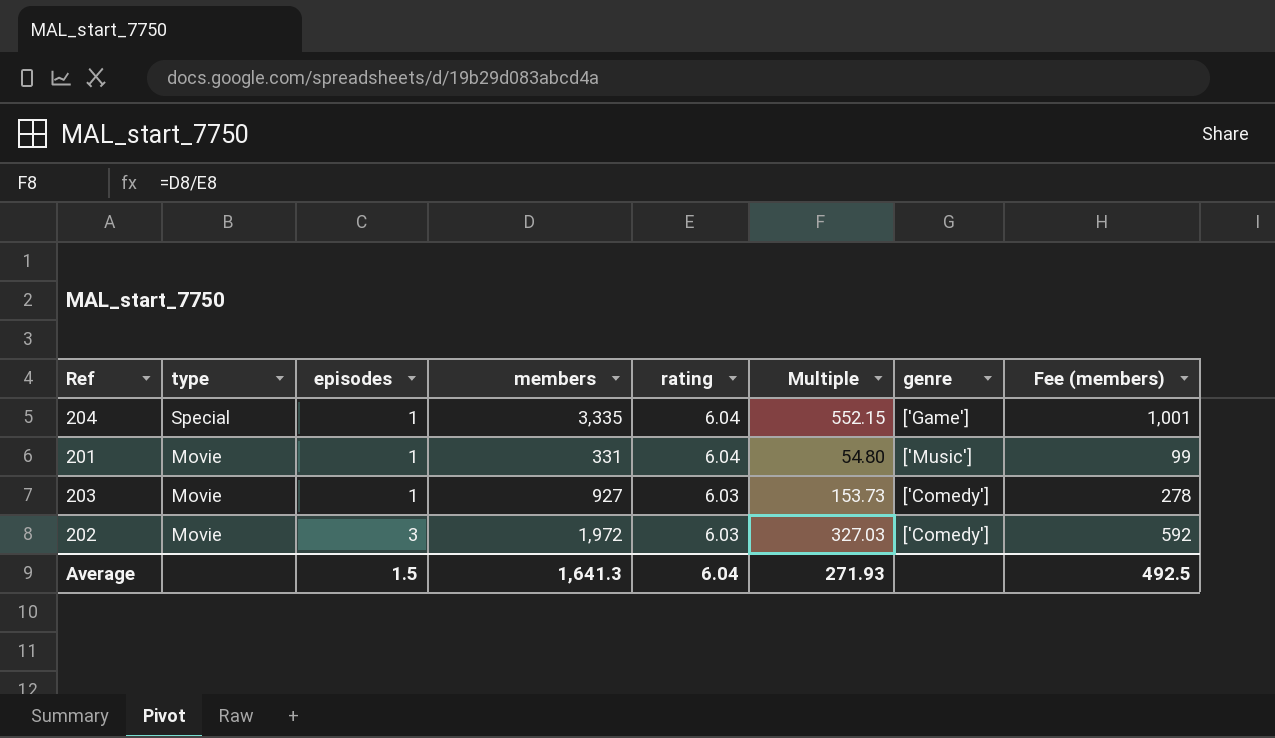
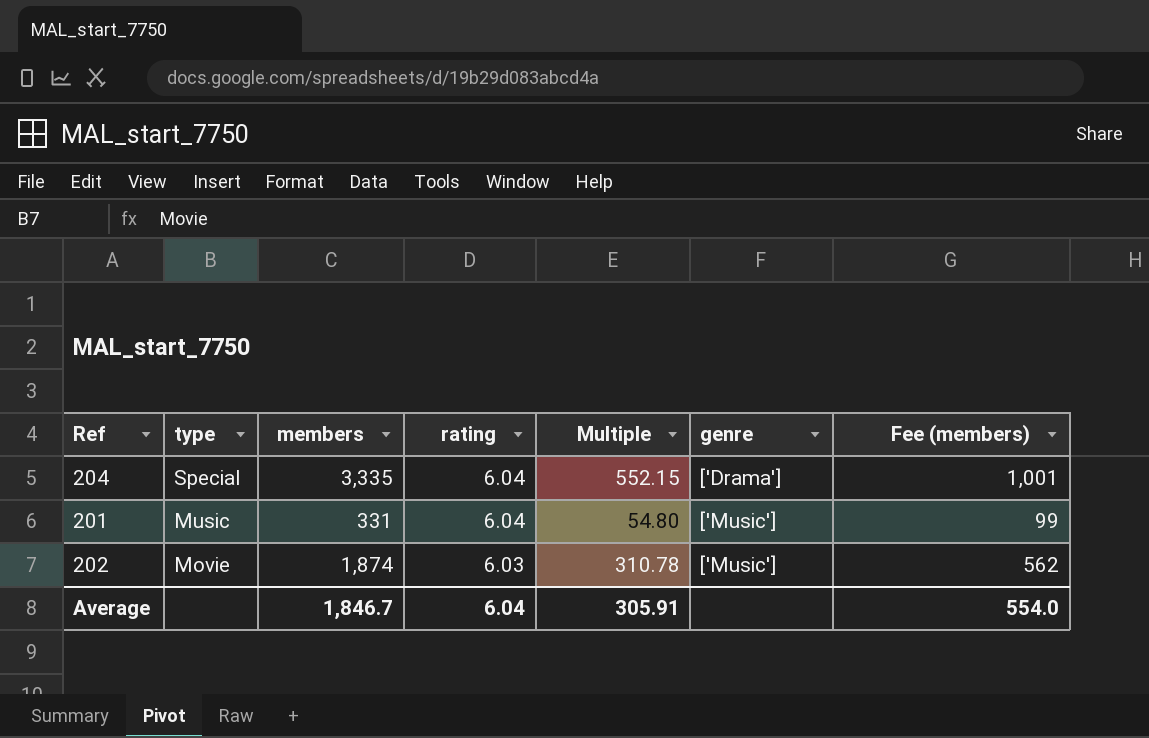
column episodes | position: 3 -> none
row 203: Movie | 1 | 927 | 6.03 | 153.73 | ['Comedy'] | 278 -> none
204 | genre: ['Game'] -> ['Drama']
201 | type: Movie -> Music
202 | members: 1,972 -> 1,874
202 | Multiple: 327.03 -> 310.78
202 | genre: ['Comedy'] -> ['Music']
202 | Fee (members): 592 -> 562
Average | members: 1,641.3 -> 1,846.7
Average | Multiple: 271.93 -> 305.91
Average | Fee (members): 492.5 -> 554.0

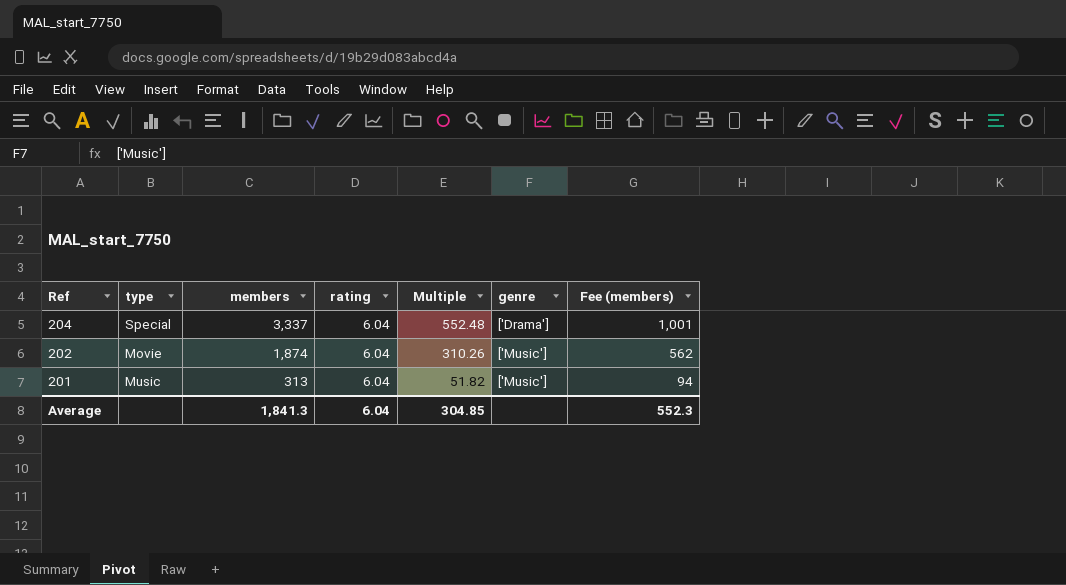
row order: type descending -> Ref descending
204 | members: 3,335 -> 3,337
204 | Multiple: 552.15 -> 552.48
202 | rating: 6.03 -> 6.04
202 | Multiple: 310.78 -> 310.26
201 | members: 331 -> 313
201 | Multiple: 54.80 -> 51.82
201 | Fee (members): 99 -> 94
Average | members: 1,846.7 -> 1,841.3
Average | Multiple: 305.91 -> 304.85
Average | Fee (members): 554.0 -> 552.3

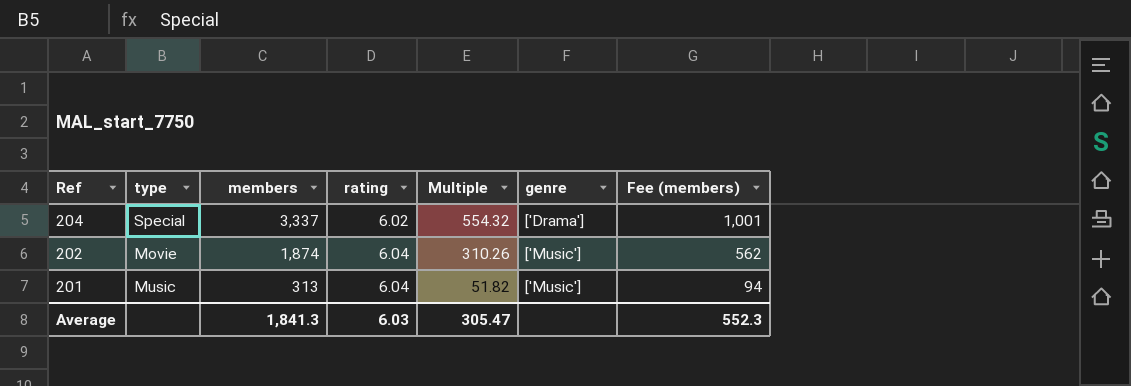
204 | rating: 6.04 -> 6.02
204 | Multiple: 552.48 -> 554.32
Average | rating: 6.04 -> 6.03
Average | Multiple: 304.85 -> 305.47

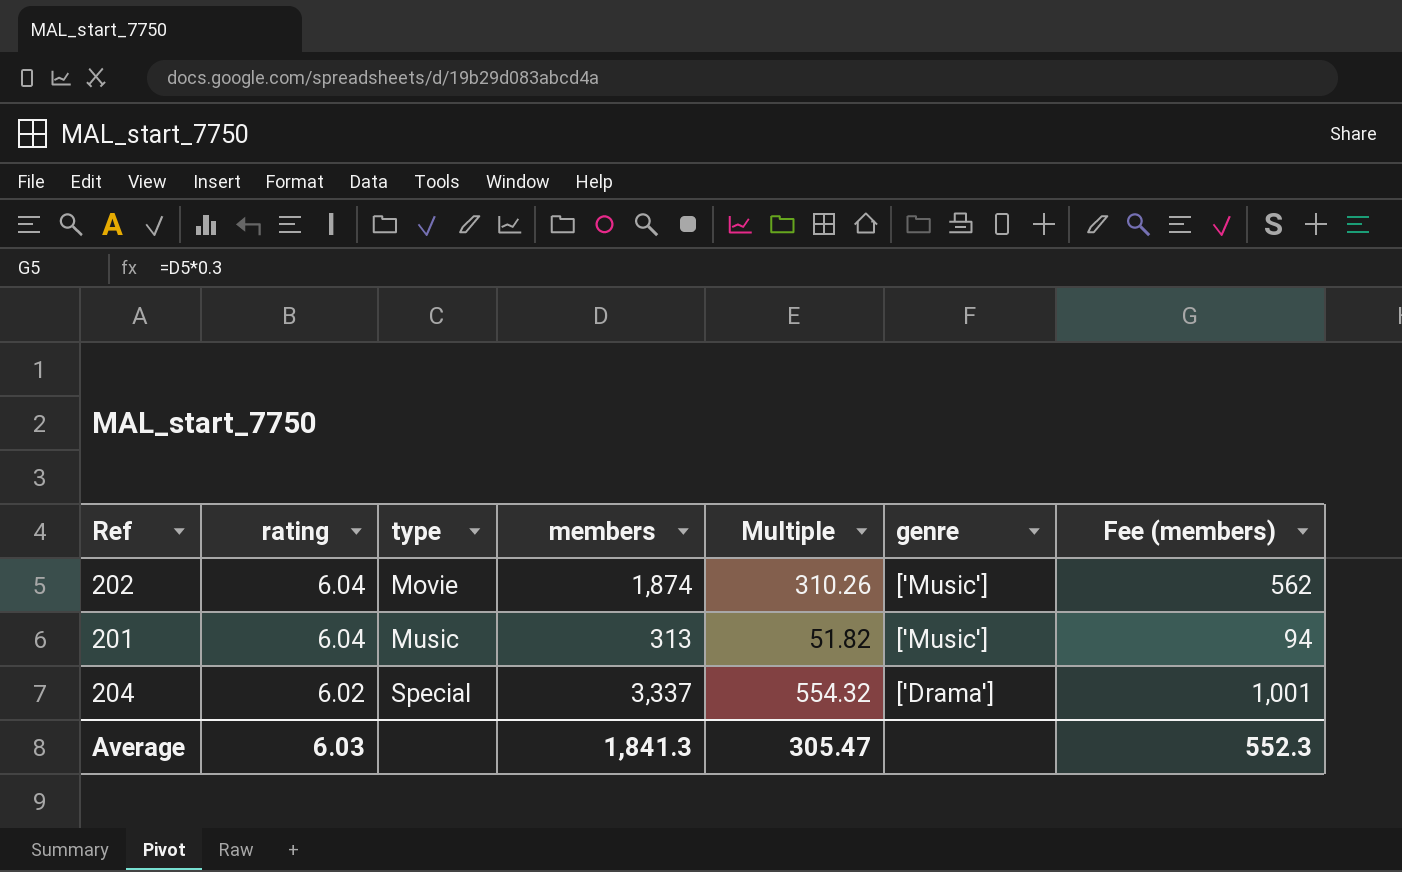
row order: Ref descending -> rating descending
column rating | position: 4 -> 2

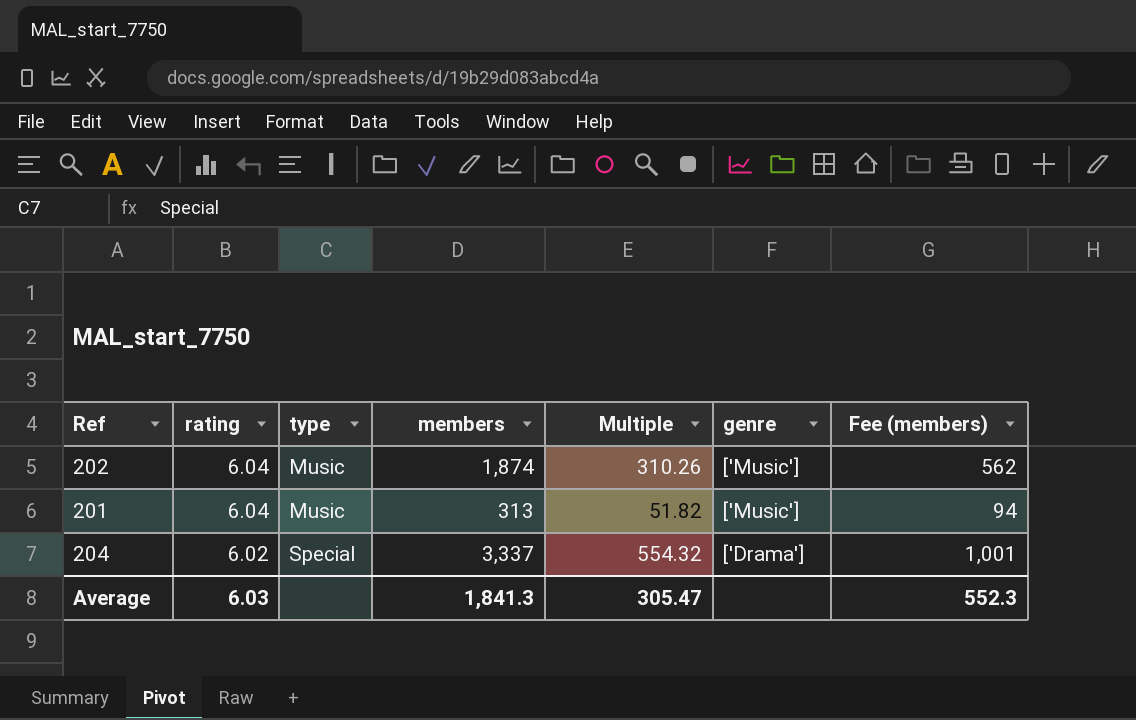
202 | type: Movie -> Music

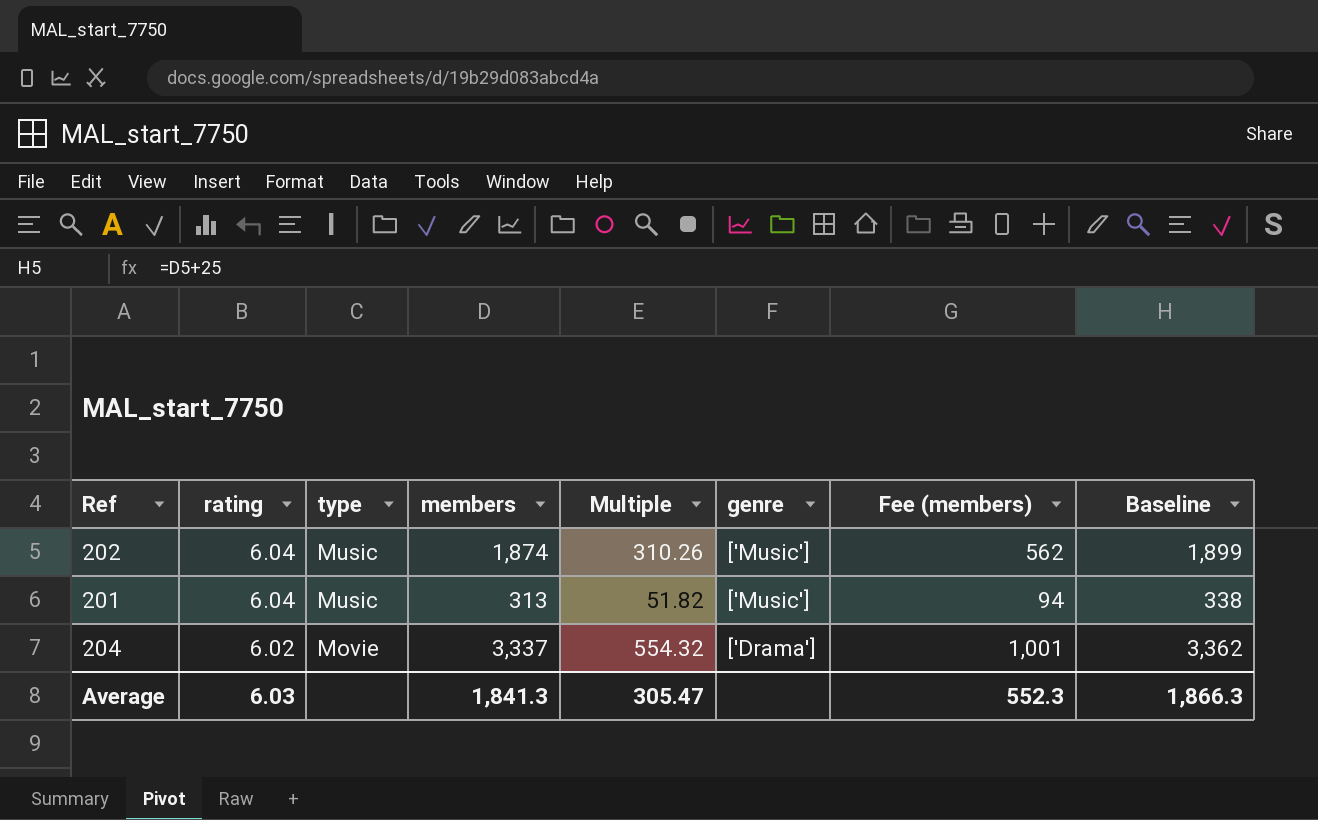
column Baseline | formula: none -> [members] + 25
204 | type: Special -> Movie

